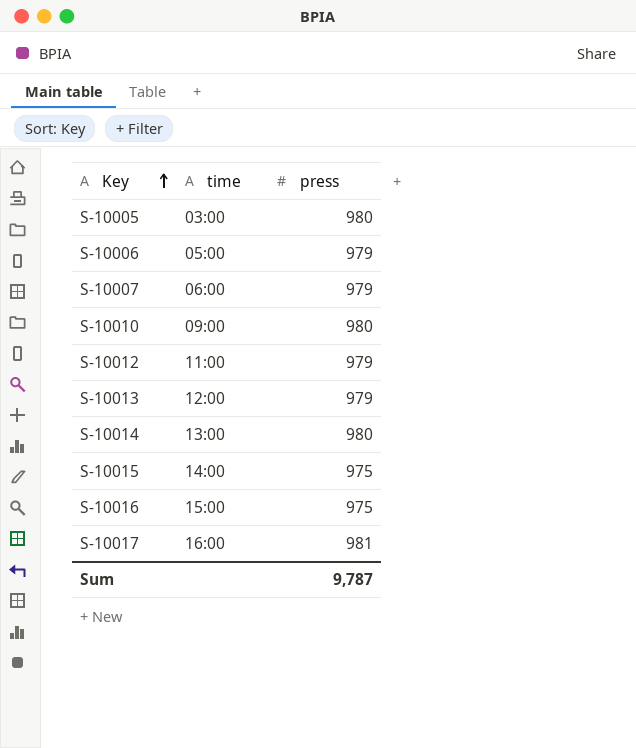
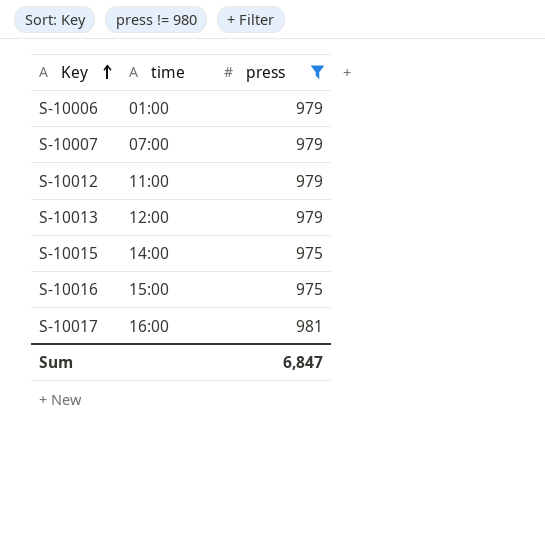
filter: none -> press != 980
S-10006 | time: 05:00 -> 01:00
S-10007 | time: 06:00 -> 07:00
Sum | press: 9,787 -> 6,847

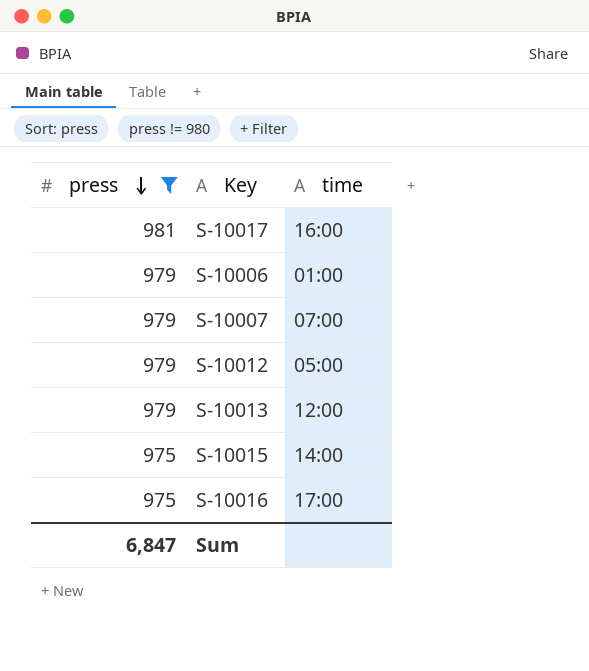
row order: Key ascending -> press descending
column press | position: 3 -> 1
S-10012 | time: 11:00 -> 05:00
S-10016 | time: 15:00 -> 17:00

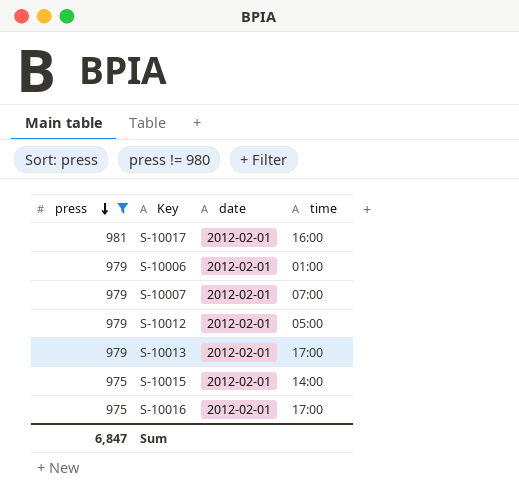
column date | position: none -> 3
S-10013 | time: 12:00 -> 17:00

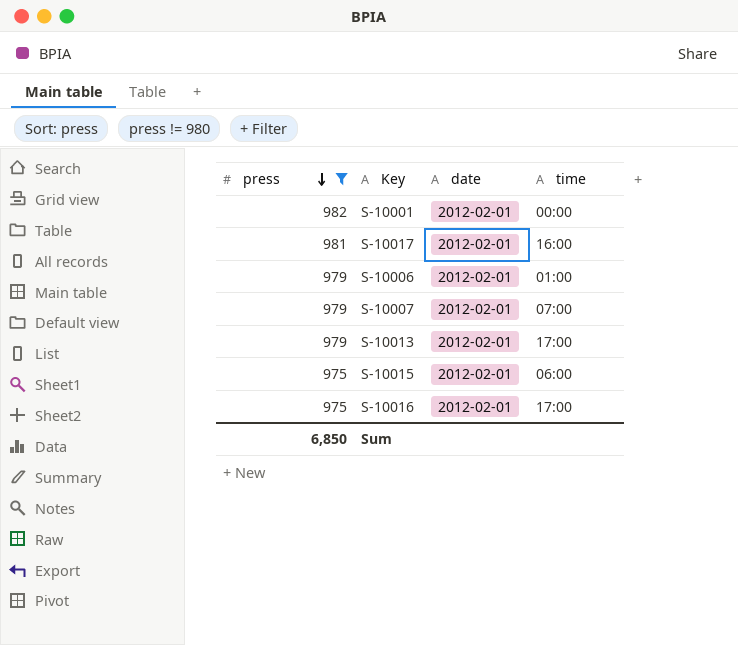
row S-10012: 979 | 2012-02-01 | 05:00 -> none
row S-10001: none -> 982 | 2012-02-01 | 00:00
S-10015 | time: 14:00 -> 06:00
Sum | press: 6,847 -> 6,850

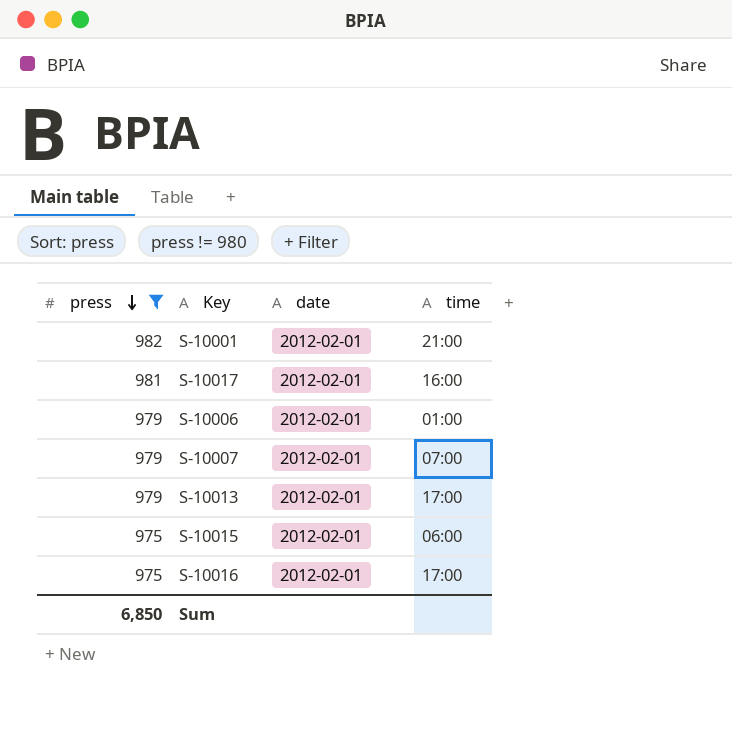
S-10001 | time: 00:00 -> 21:00

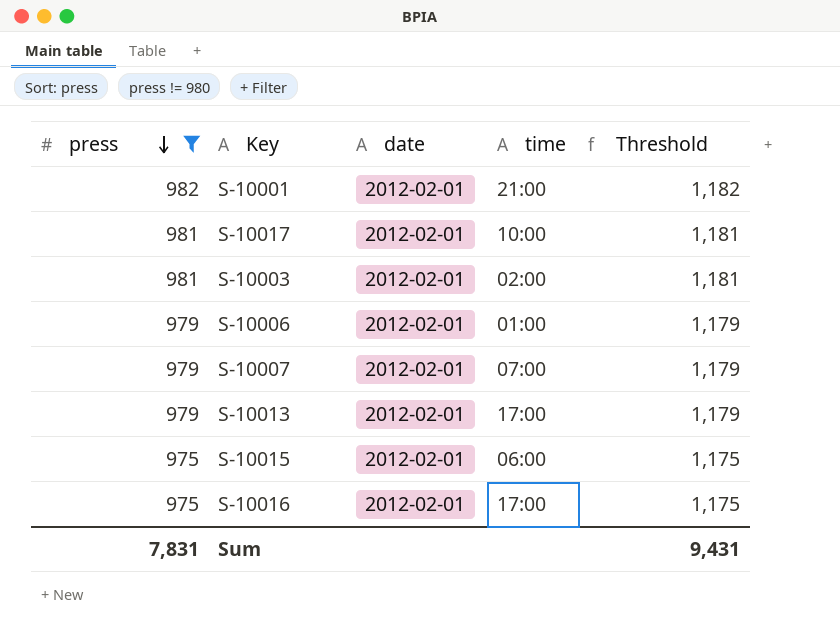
column Threshold | formula: none -> [press] + 200
S-10017 | time: 16:00 -> 10:00
row S-10003: none -> 981 | 2012-02-01 | 02:00 | 1,181
Sum | press: 6,850 -> 7,831

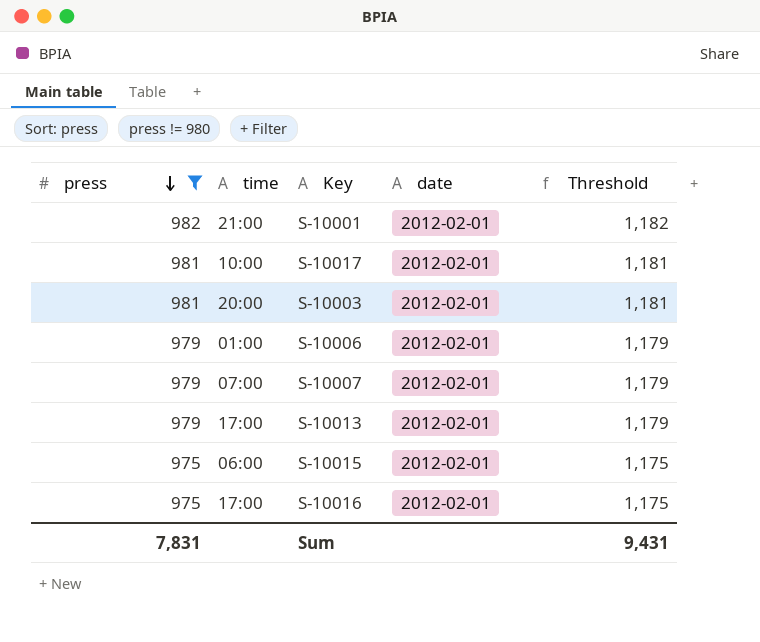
column time | position: 4 -> 2
S-10003 | time: 02:00 -> 20:00

